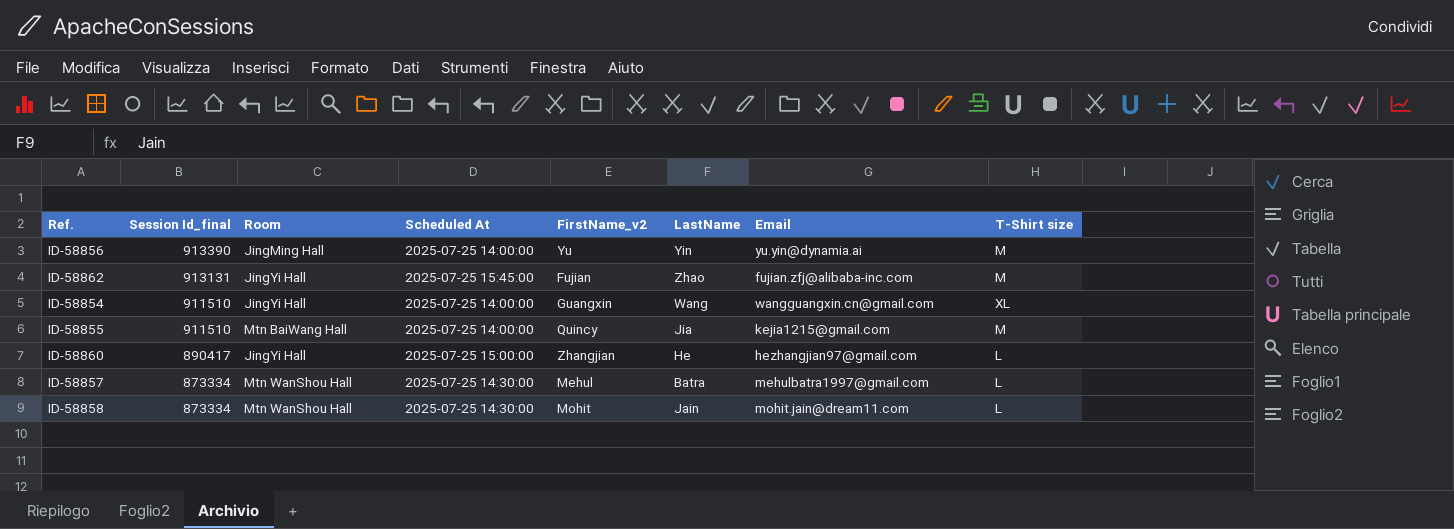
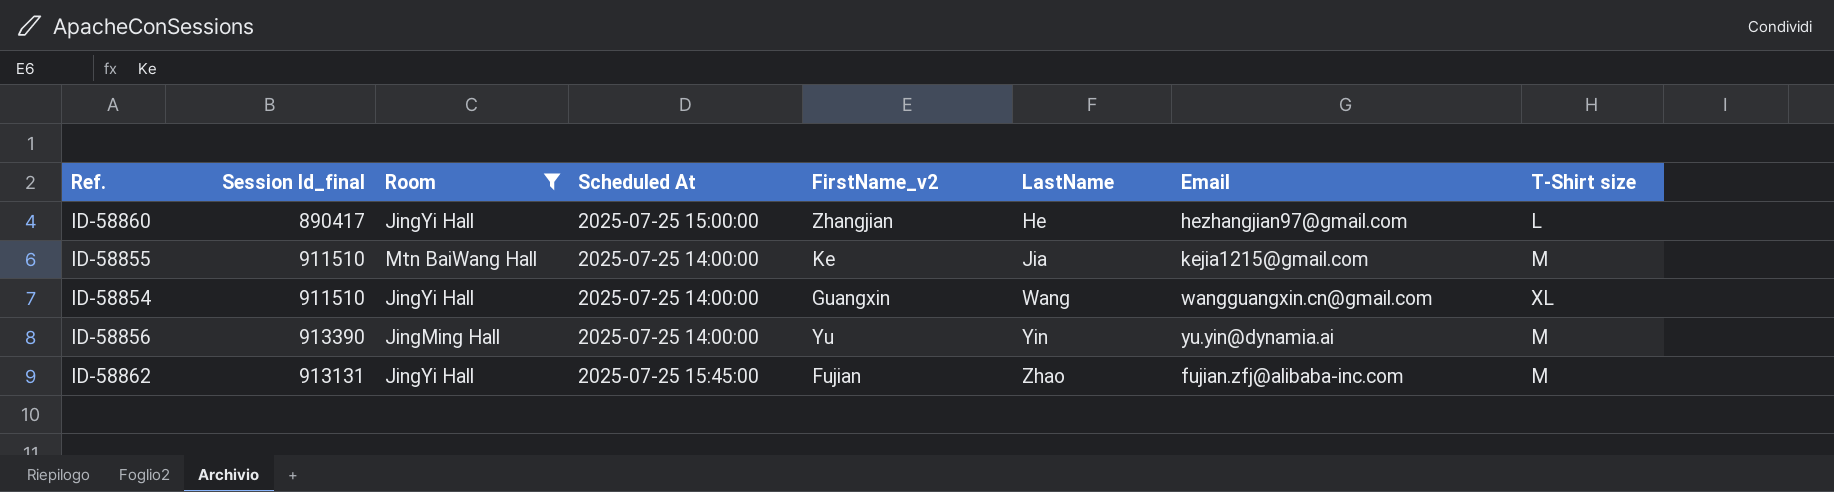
filter: none -> Room != Mtn WanShou Hall
row order: Session Id_final descending -> LastName ascending
ID-58855 | FirstName_v2: Quincy -> Ke

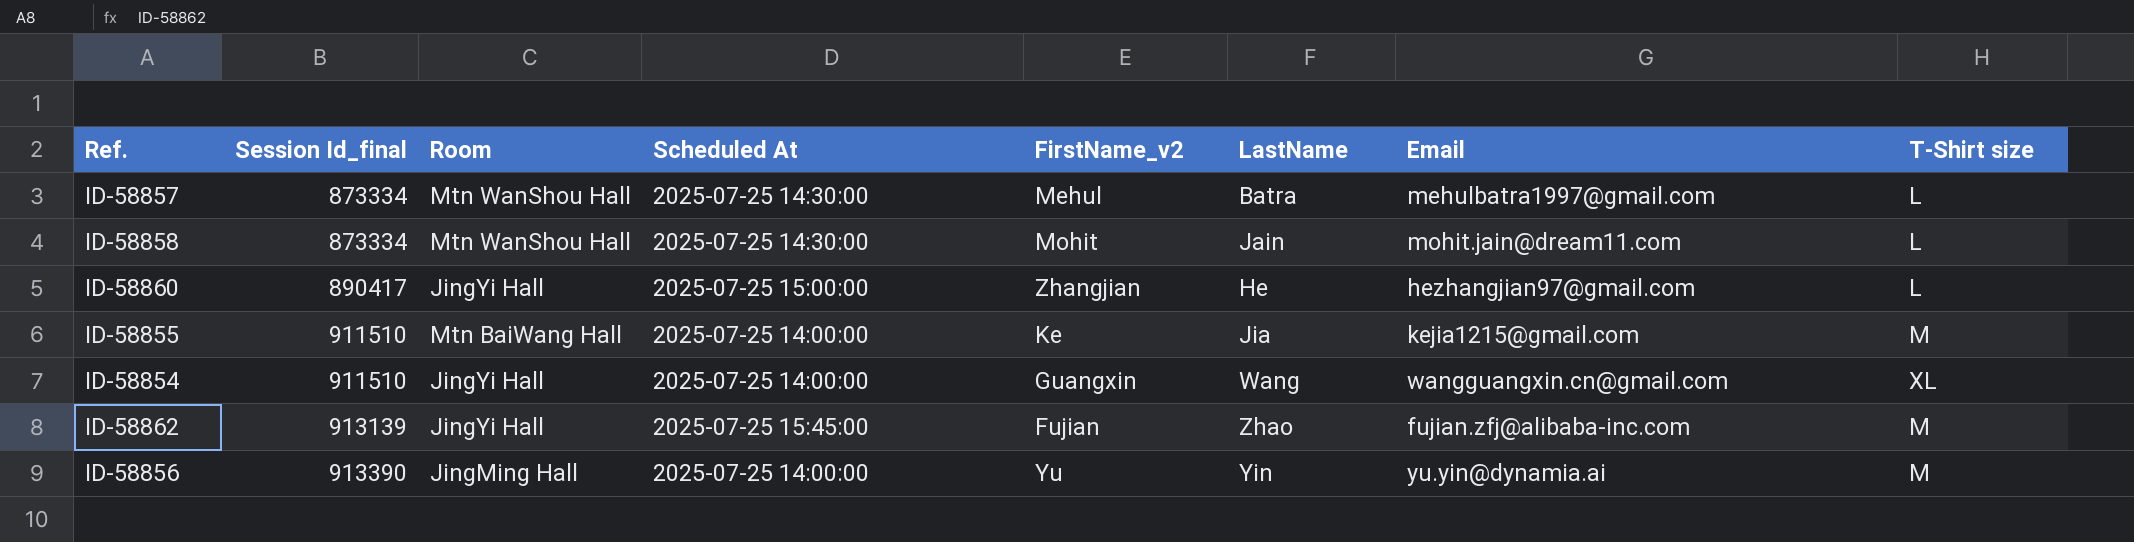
filter: Room != Mtn WanShou Hall -> none
row order: LastName ascending -> Session Id_final ascending
ID-58862 | Session Id_final: 913131 -> 913139

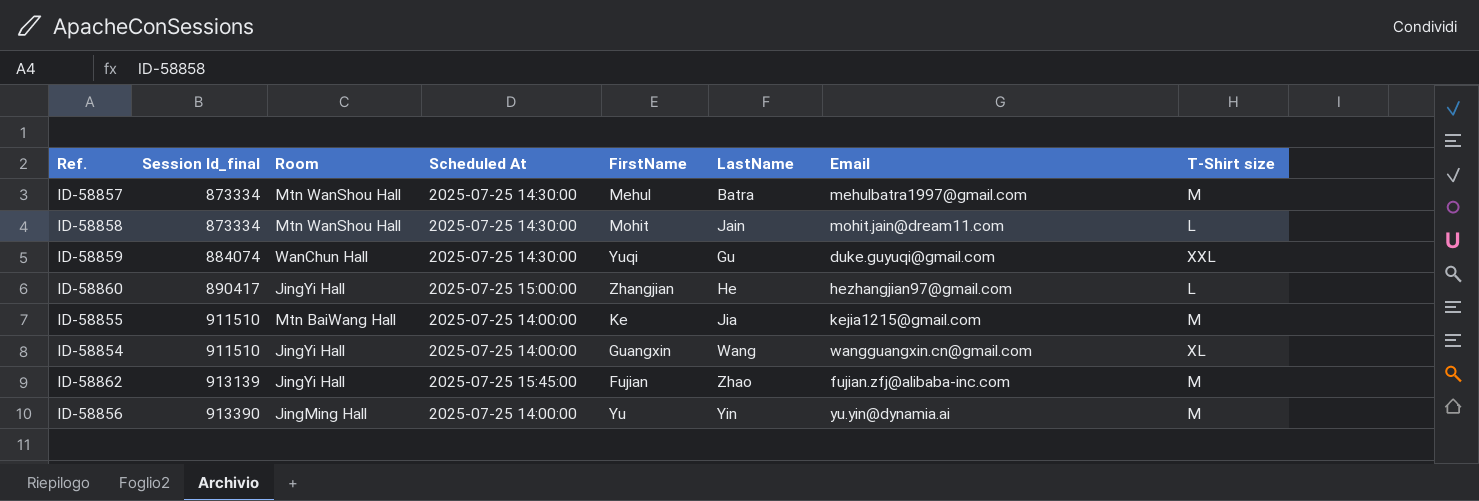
column name: FirstName_v2 -> FirstName
ID-58857 | T-Shirt size: L -> M
row ID-58859: none -> 884074 | WanChun Hall | 2025-07-25 14:30:00 | Yuqi | Gu | duke.guyuqi@gmail.com | XXL

